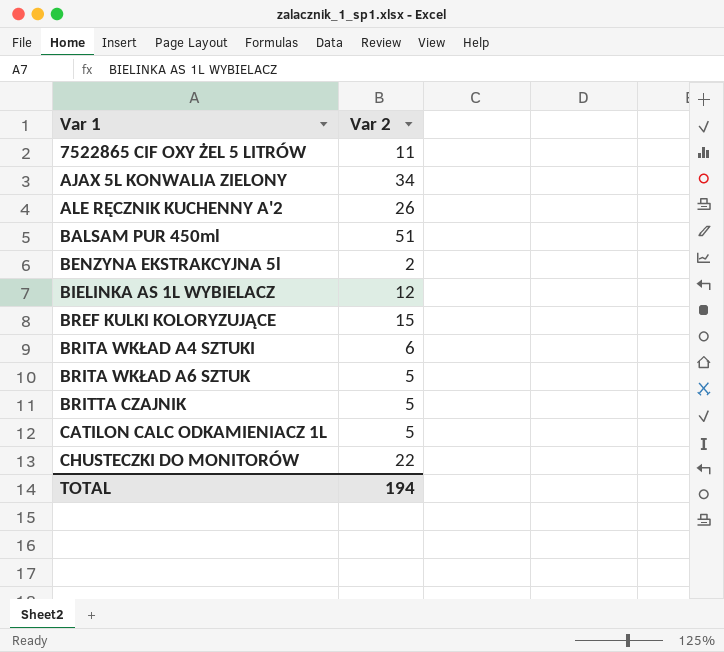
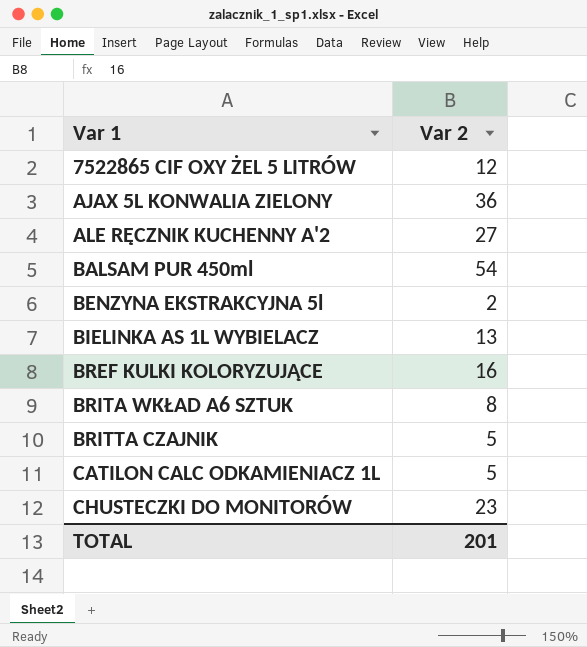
row BRITA WKŁAD A4 SZTUKI: 6 -> none
7522865 CIF OXY ŻEL 5 LITRÓW | Var 2: 11 -> 12
AJAX 5L KONWALIA ZIELONY | Var 2: 34 -> 36
ALE RĘCZNIK KUCHENNY A'2 | Var 2: 26 -> 27
BALSAM PUR 450ml | Var 2: 51 -> 54
BIELINKA AS 1L WYBIELACZ | Var 2: 12 -> 13
BREF KULKI KOLORYZUJĄCE | Var 2: 15 -> 16
BRITA WKŁAD A6 SZTUK | Var 2: 5 -> 8
CHUSTECZKI DO MONITORÓW | Var 2: 22 -> 23
TOTAL | Var 2: 194 -> 201

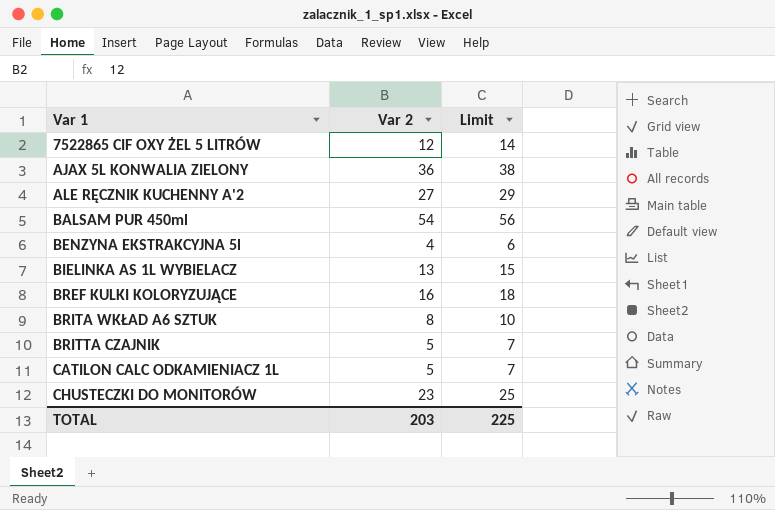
column Limit | formula: none -> [Var 2] + 2
BENZYNA EKSTRAKCYJNA 5l | Var 2: 2 -> 4
TOTAL | Var 2: 201 -> 203

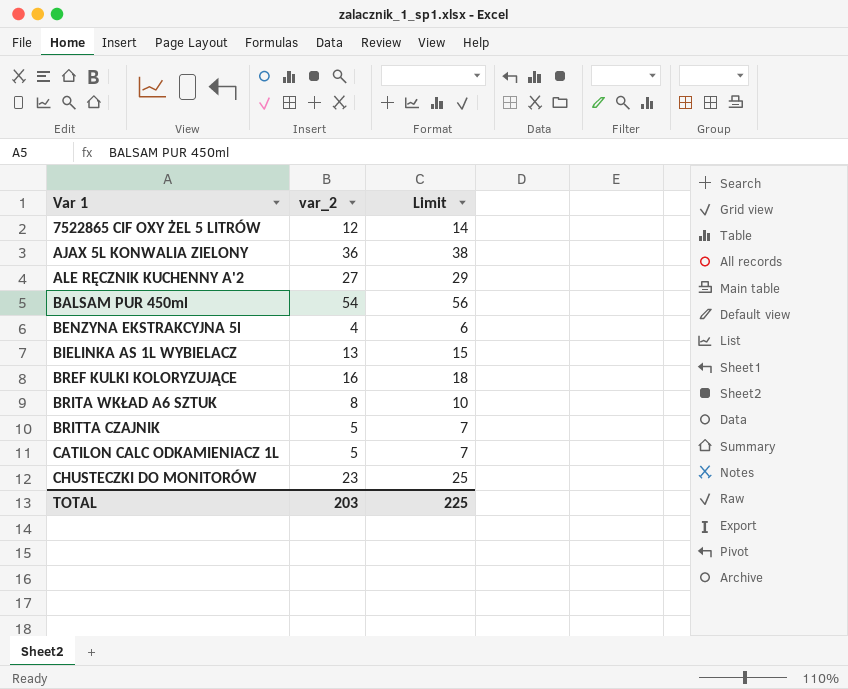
column name: Var 2 -> var_2

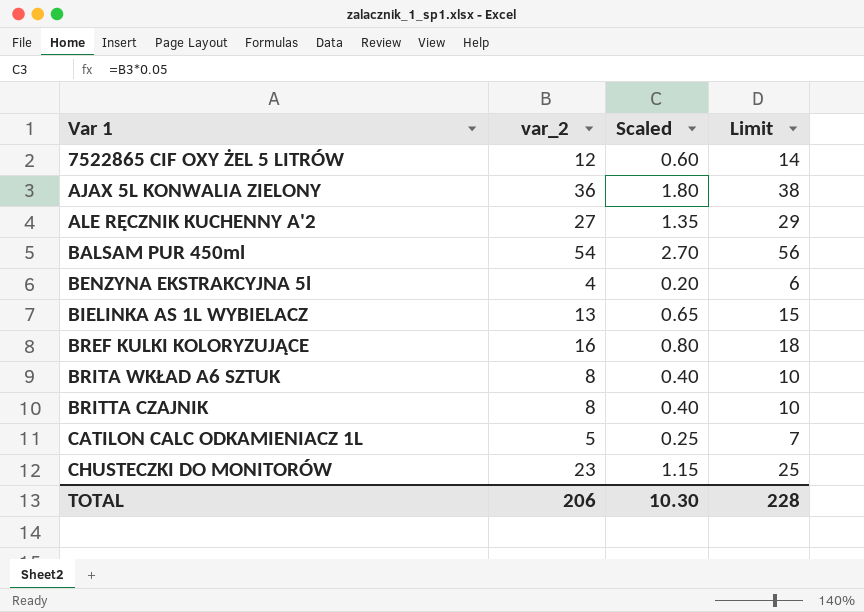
column Scaled | formula: none -> [var_2] * 0.05
BRITTA CZAJNIK | var_2: 5 -> 8
BRITTA CZAJNIK | Limit: 7 -> 10
TOTAL | var_2: 203 -> 206
TOTAL | Limit: 225 -> 228

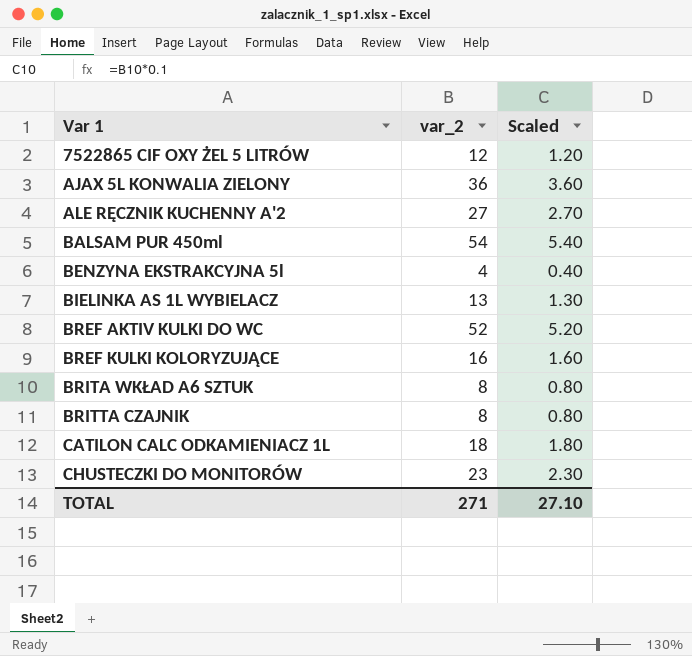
column Limit | formula: [var_2] + 2 -> none
column Scaled | formula: [var_2] * 0.05 -> [var_2] * 0.1
row BREF AKTIV KULKI DO WC: none -> 52 | 5.20
CATILON CALC ODKAMIENIACZ 1L | var_2: 5 -> 18
TOTAL | var_2: 206 -> 271
TOTAL | Scaled: 10.30 -> 27.10

